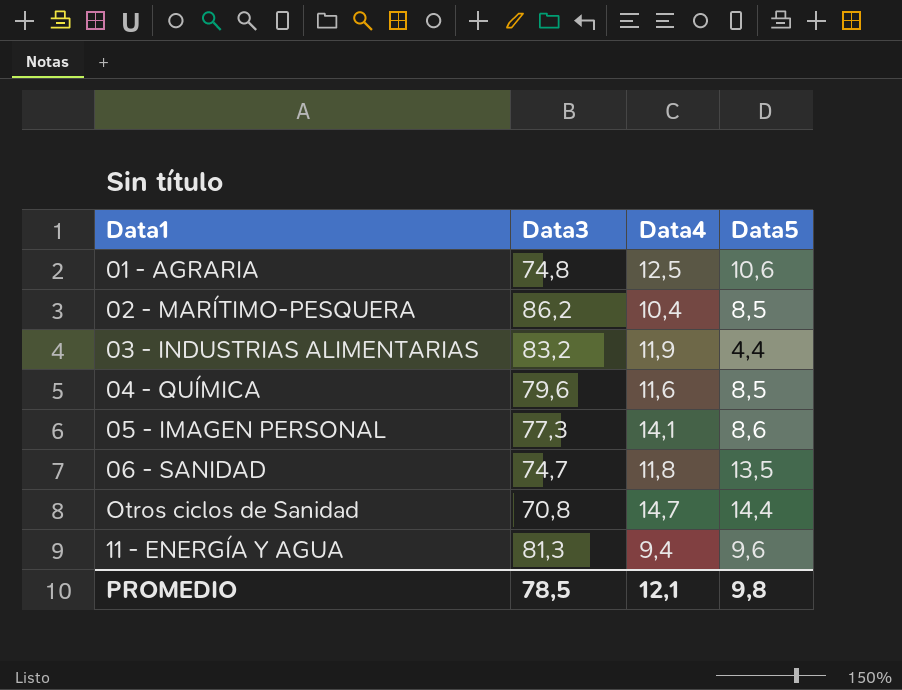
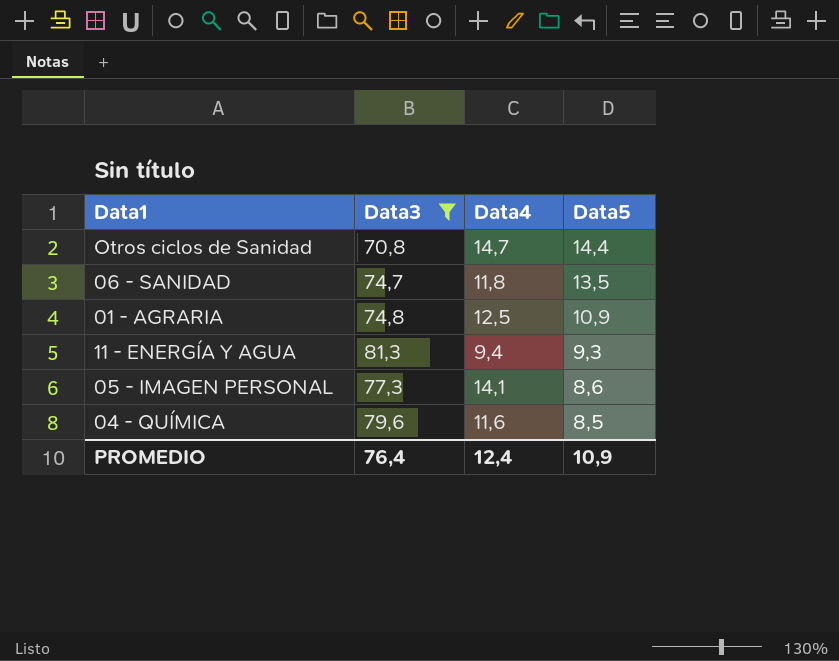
filter: none -> Data3 <= 81,3
row order: none -> Data5 descending
01 - AGRARIA | Data5: 10,6 -> 10,9
11 - ENERGÍA Y AGUA | Data5: 9,6 -> 9,3
PROMEDIO | Data3: 78,5 -> 76,4
PROMEDIO | Data4: 12,1 -> 12,4
PROMEDIO | Data5: 9,8 -> 10,9

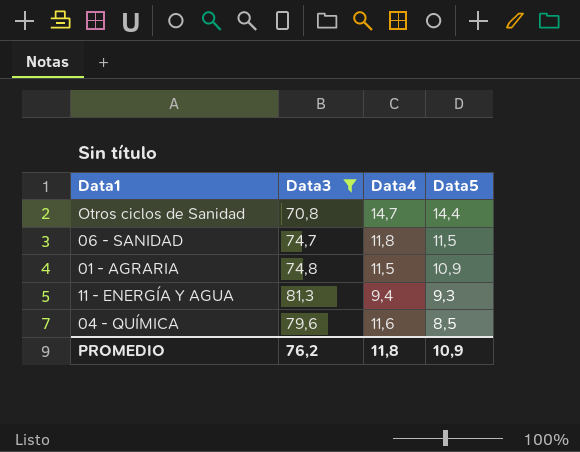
row 05 - IMAGEN PERSONAL: 77,3 | 14,1 | 8,6 -> none
06 - SANIDAD | Data5: 13,5 -> 11,5
01 - AGRARIA | Data4: 12,5 -> 11,5
PROMEDIO | Data3: 76,4 -> 76,2
PROMEDIO | Data4: 12,4 -> 11,8

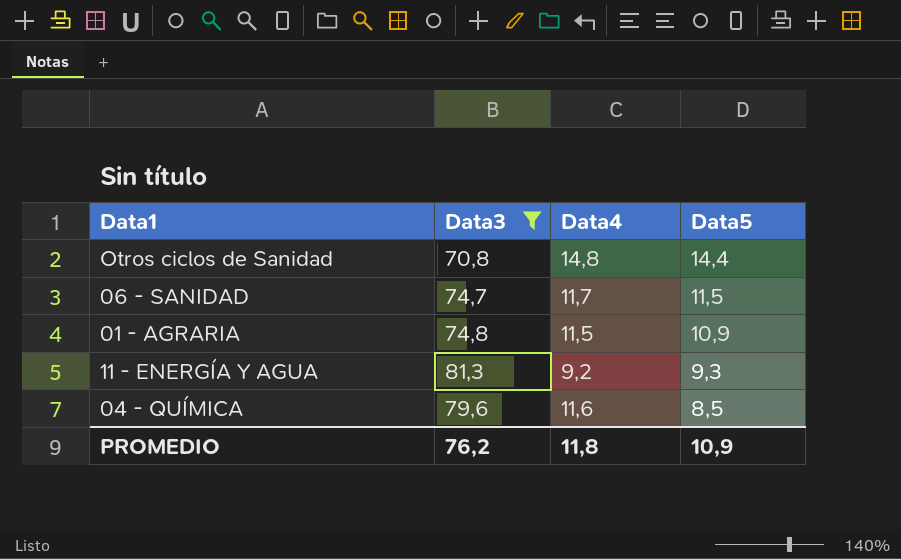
Otros ciclos de Sanidad | Data4: 14,7 -> 14,8
06 - SANIDAD | Data4: 11,8 -> 11,7
11 - ENERGÍA Y AGUA | Data4: 9,4 -> 9,2

